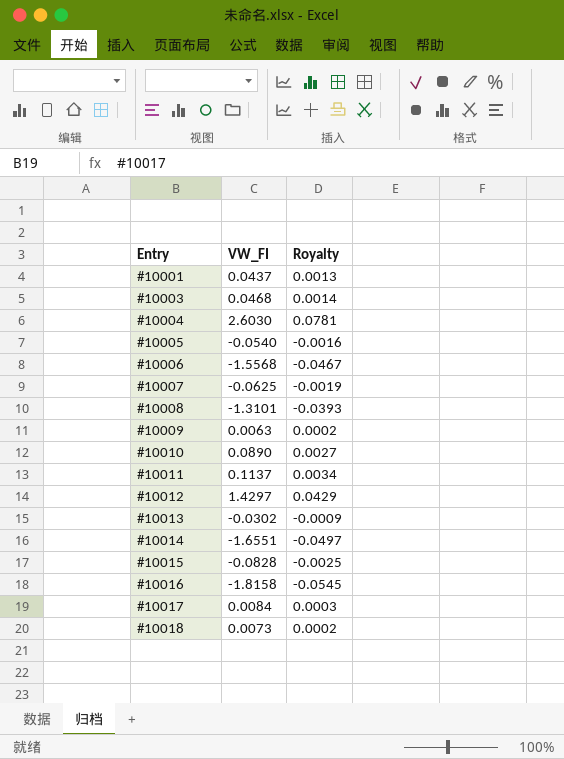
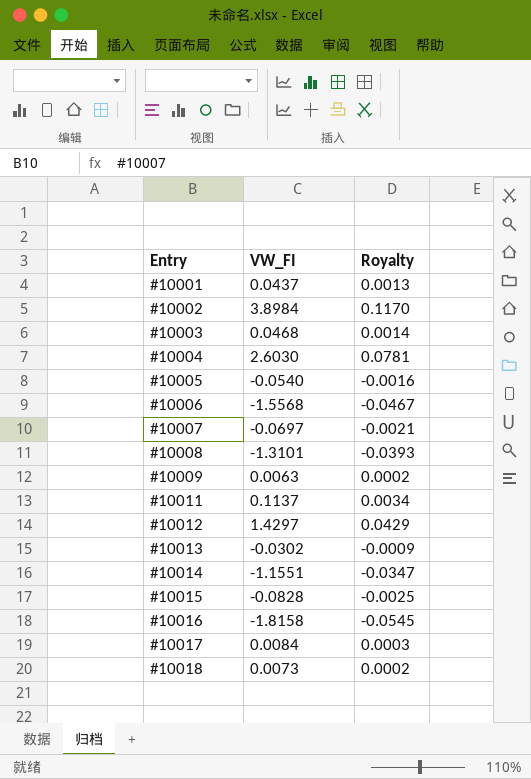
row #10010: 0.0890 | 0.0027 -> none
row #10002: none -> 3.8984 | 0.1170
#10007 | VW_FI: -0.0625 -> -0.0697
#10007 | Royalty: -0.0019 -> -0.0021
#10014 | VW_FI: -1.6551 -> -1.1551
#10014 | Royalty: -0.0497 -> -0.0347

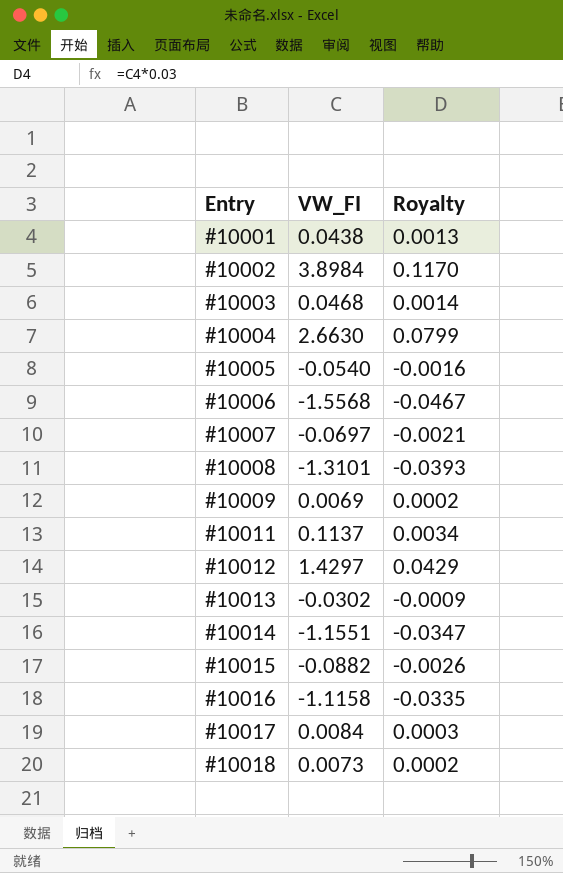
#10001 | VW_FI: 0.0437 -> 0.0438
#10004 | VW_FI: 2.6030 -> 2.6630
#10004 | Royalty: 0.0781 -> 0.0799
#10009 | VW_FI: 0.0063 -> 0.0069
#10015 | VW_FI: -0.0828 -> -0.0882
#10015 | Royalty: -0.0025 -> -0.0026
#10016 | VW_FI: -1.8158 -> -1.1158
#10016 | Royalty: -0.0545 -> -0.0335

